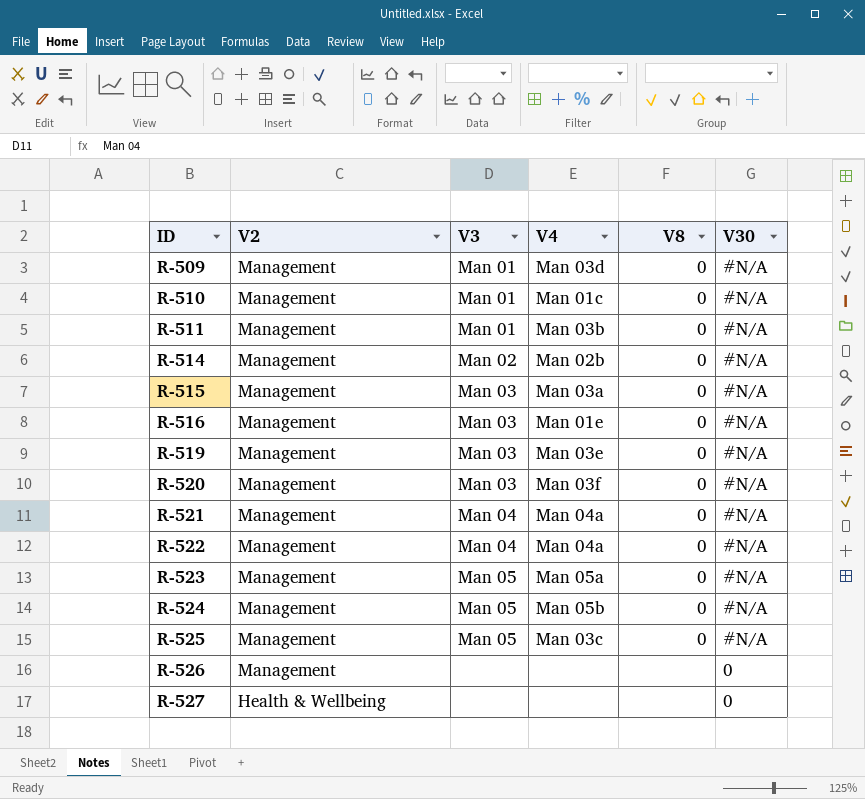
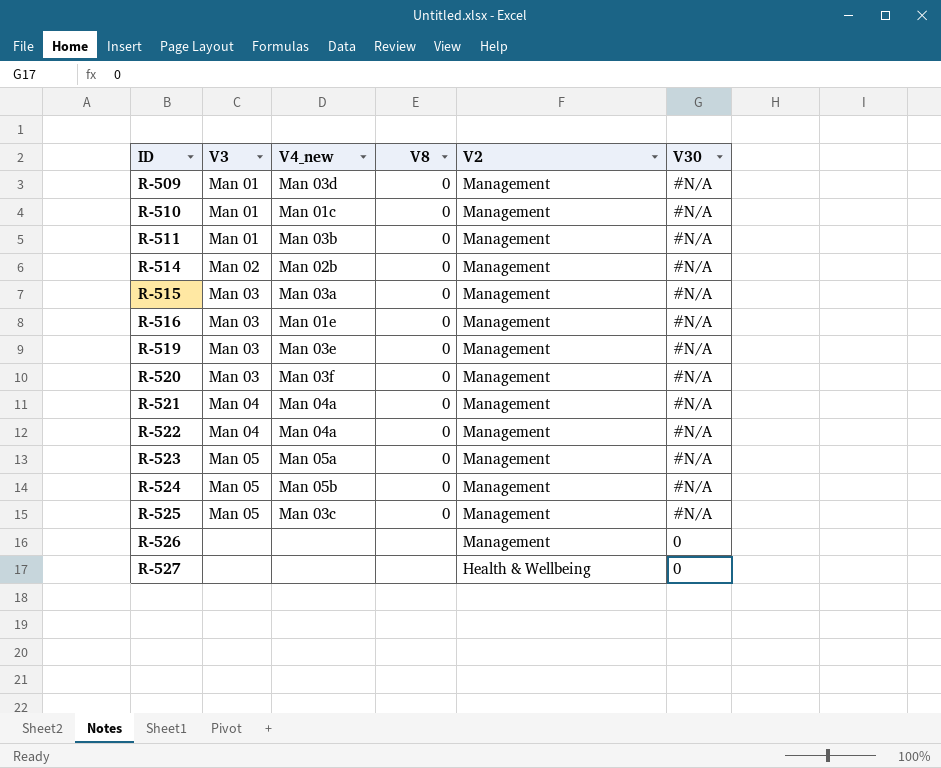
column name: V4 -> V4_new
column V2 | position: 2 -> 5

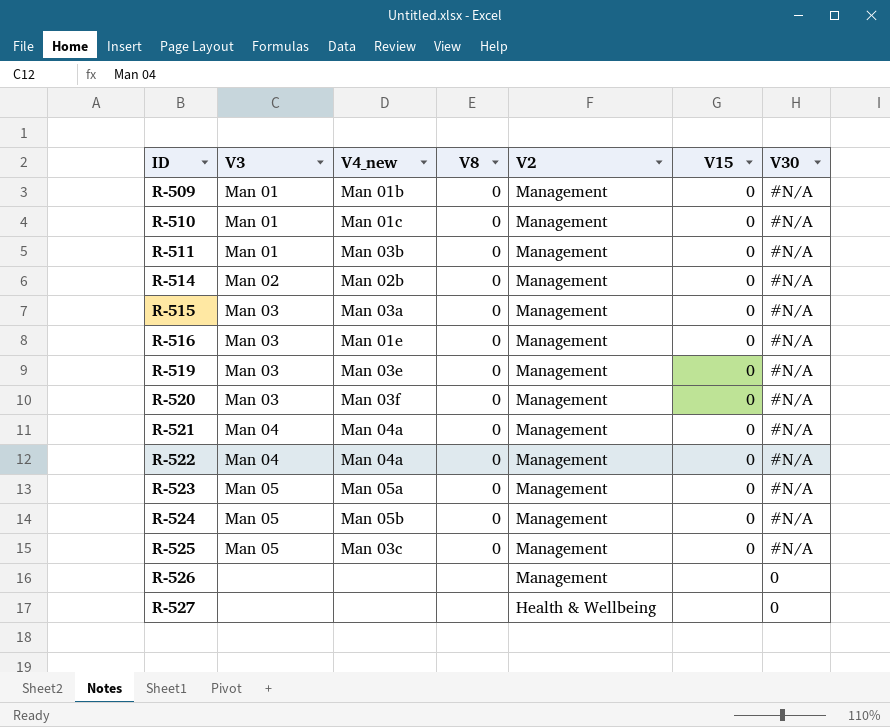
column V15 | position: none -> 6
R-509 | V4_new: Man 03d -> Man 01b

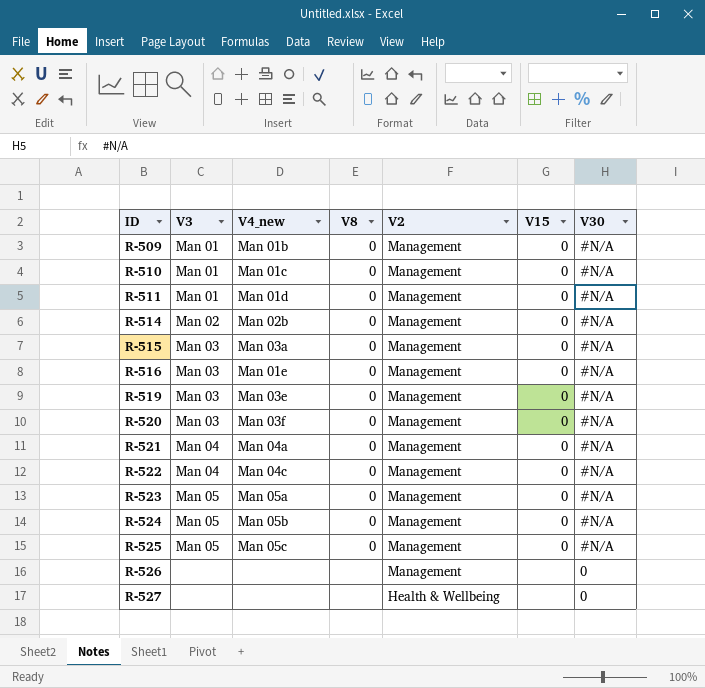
R-511 | V4_new: Man 03b -> Man 01d
R-522 | V4_new: Man 04a -> Man 04c
R-525 | V4_new: Man 03c -> Man 05c

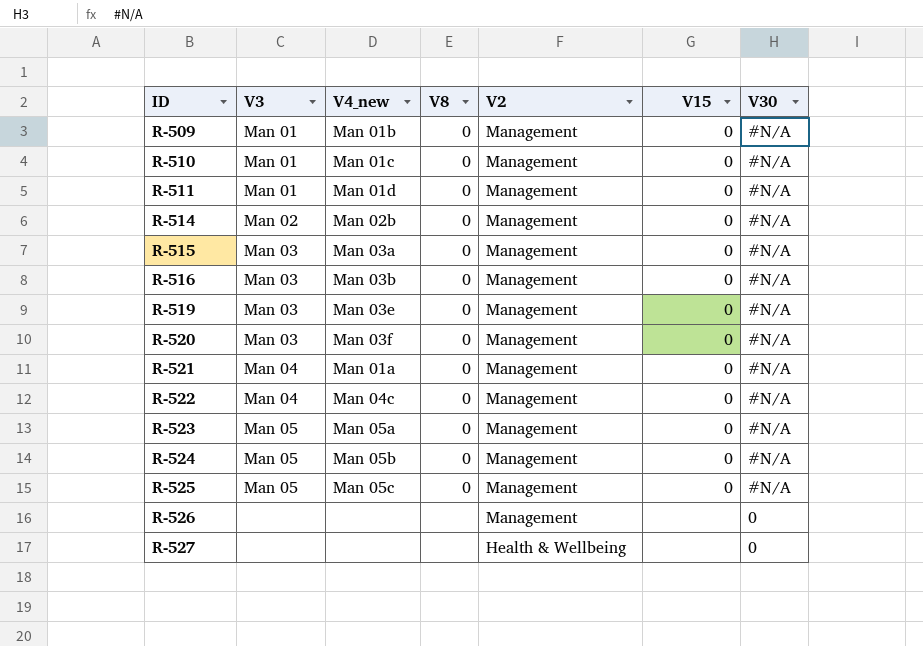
R-516 | V4_new: Man 01e -> Man 03b
R-521 | V4_new: Man 04a -> Man 01a

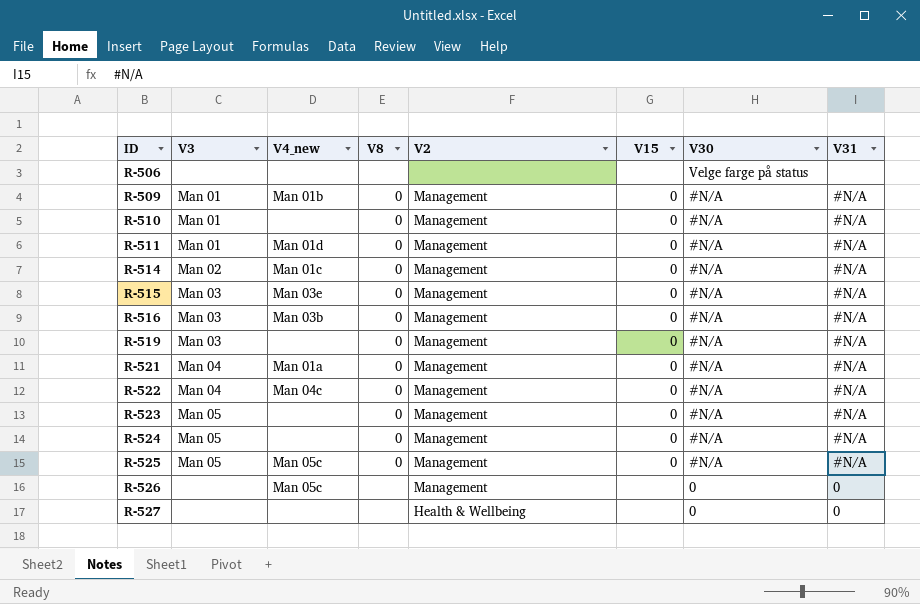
column V31 | position: none -> 8
row R-520: Man 03 | Man 03f | 0 | Management | 0 | #N/A -> none
row R-506: none -> none | none | none | none | none | Velge farge på status | none
R-510 | V4_new: Man 01c -> none
R-514 | V4_new: Man 02b -> Man 01c
R-515 | V4_new: Man 03a -> Man 03e
R-519 | V4_new: Man 03e -> none
R-523 | V4_new: Man 05a -> none
R-524 | V4_new: Man 05b -> none
R-526 | V4_new: none -> Man 05c

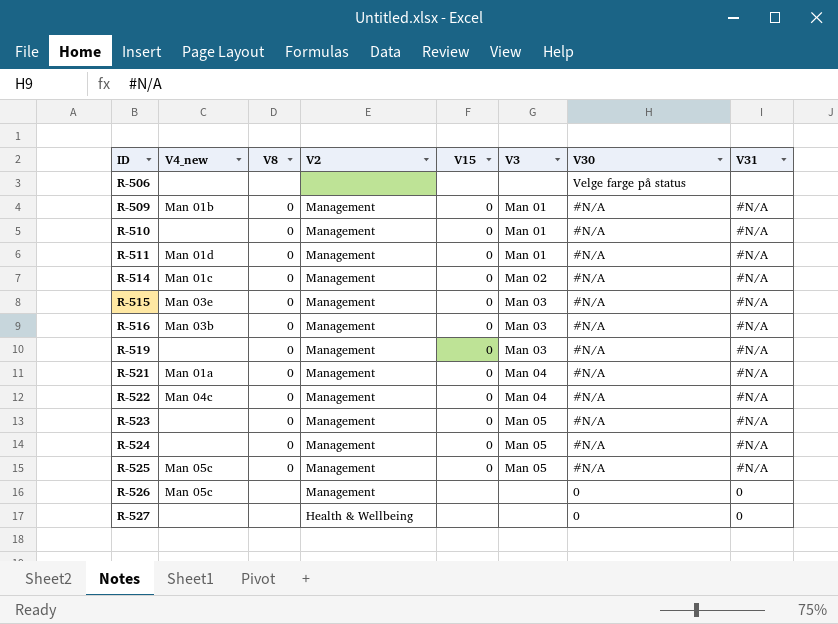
column V3 | position: 2 -> 6

